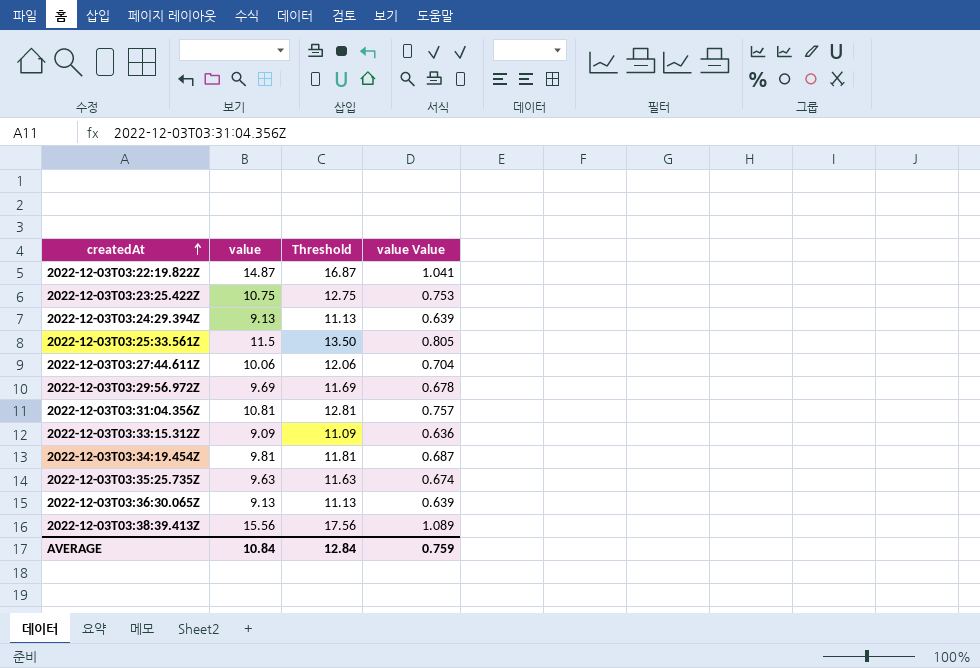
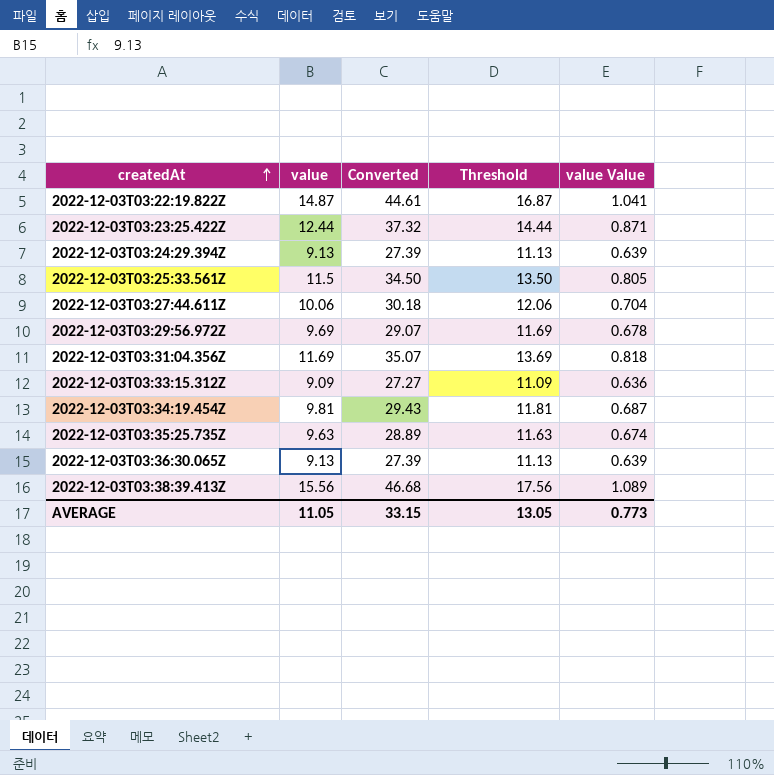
column Converted | formula: none -> [value] * 3
2022-12-03T03:23:25.422Z | value: 10.75 -> 12.44
2022-12-03T03:23:25.422Z | Threshold: 12.75 -> 14.44
2022-12-03T03:23:25.422Z | value Value: 0.753 -> 0.871
2022-12-03T03:31:04.356Z | value: 10.81 -> 11.69
2022-12-03T03:31:04.356Z | Threshold: 12.81 -> 13.69
2022-12-03T03:31:04.356Z | value Value: 0.757 -> 0.818
AVERAGE | value: 10.84 -> 11.05
AVERAGE | Threshold: 12.84 -> 13.05
AVERAGE | value Value: 0.759 -> 0.773

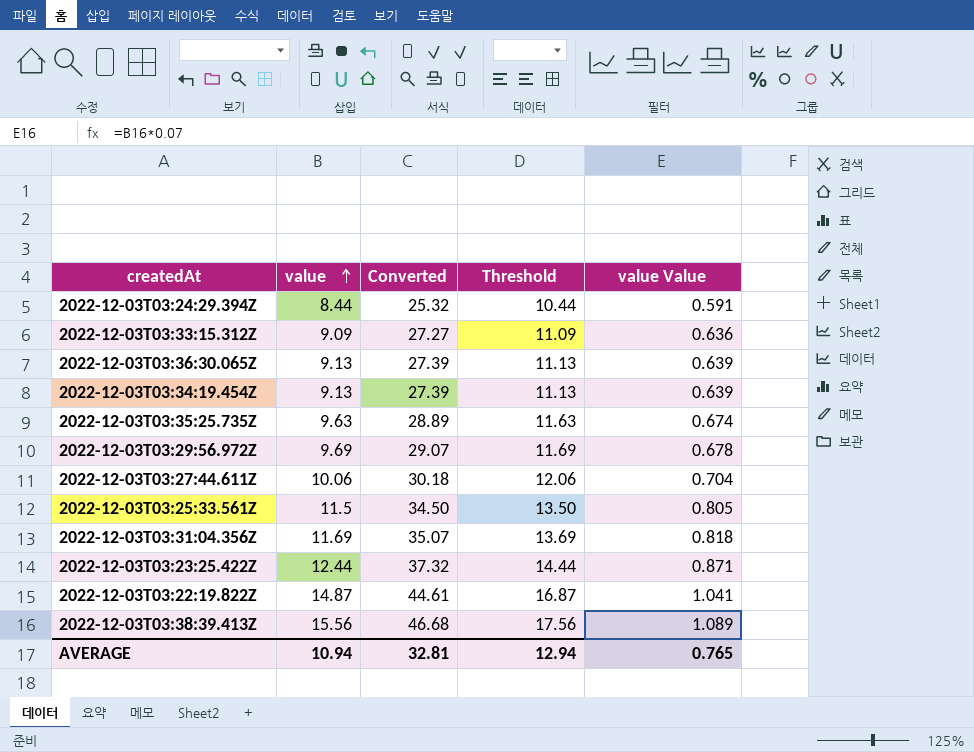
row order: createdAt ascending -> value ascending
2022-12-03T03:24:29.394Z | value: 9.13 -> 8.44
2022-12-03T03:24:29.394Z | Converted: 27.39 -> 25.32
2022-12-03T03:24:29.394Z | Threshold: 11.13 -> 10.44
2022-12-03T03:24:29.394Z | value Value: 0.639 -> 0.591
2022-12-03T03:34:19.454Z | value: 9.81 -> 9.13
2022-12-03T03:34:19.454Z | Converted: 29.43 -> 27.39
2022-12-03T03:34:19.454Z | Threshold: 11.81 -> 11.13
2022-12-03T03:34:19.454Z | value Value: 0.687 -> 0.639
AVERAGE | value: 11.05 -> 10.94
AVERAGE | Converted: 33.15 -> 32.81
AVERAGE | Threshold: 13.05 -> 12.94
AVERAGE | value Value: 0.773 -> 0.765

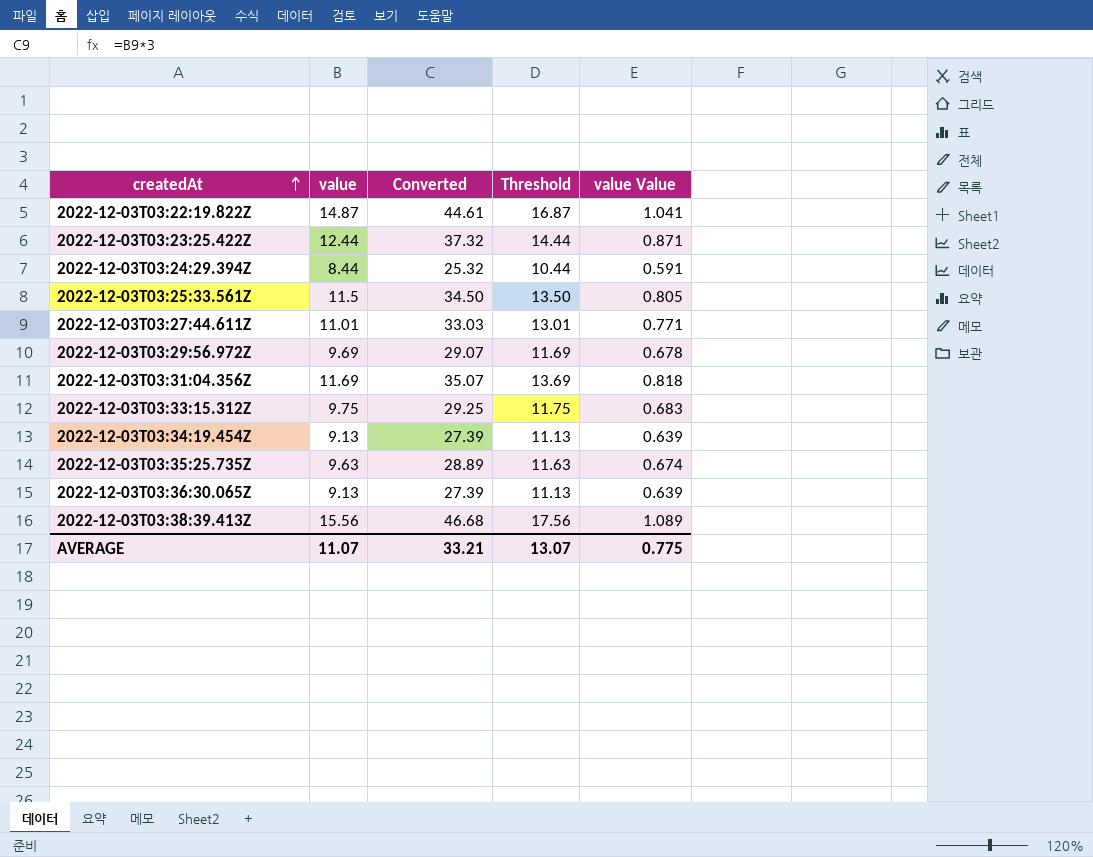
row order: value ascending -> createdAt ascending
2022-12-03T03:27:44.611Z | value: 10.06 -> 11.01
2022-12-03T03:27:44.611Z | Converted: 30.18 -> 33.03
2022-12-03T03:27:44.611Z | Threshold: 12.06 -> 13.01
2022-12-03T03:27:44.611Z | value Value: 0.704 -> 0.771
2022-12-03T03:33:15.312Z | value: 9.09 -> 9.75
2022-12-03T03:33:15.312Z | Converted: 27.27 -> 29.25
2022-12-03T03:33:15.312Z | Threshold: 11.09 -> 11.75
2022-12-03T03:33:15.312Z | value Value: 0.636 -> 0.683
AVERAGE | value: 10.94 -> 11.07
AVERAGE | Converted: 32.81 -> 33.21
AVERAGE | Threshold: 12.94 -> 13.07
AVERAGE | value Value: 0.765 -> 0.775

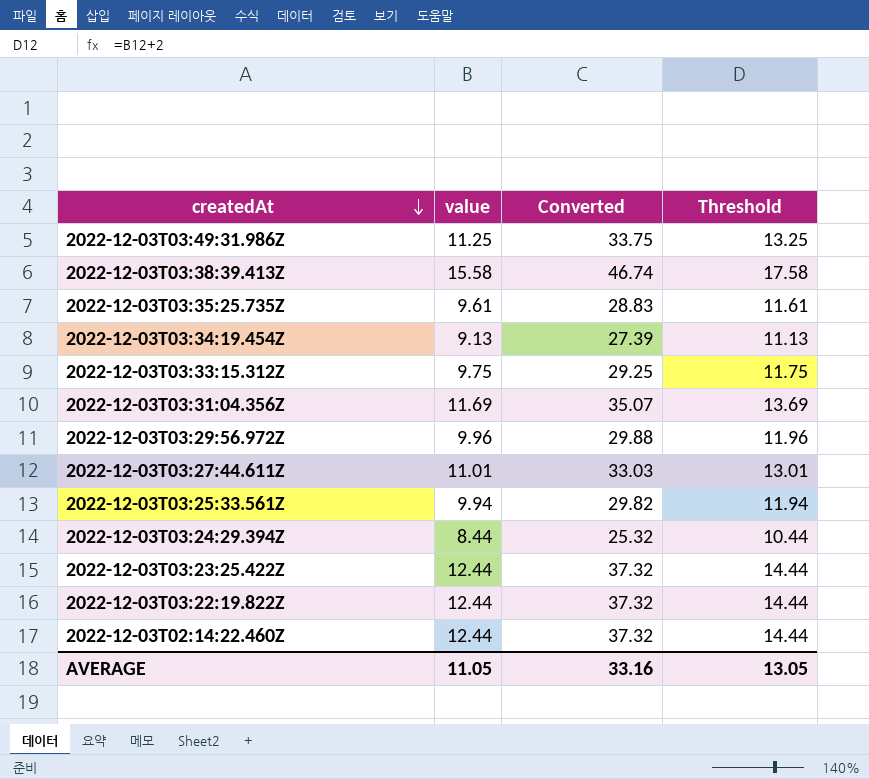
row order: createdAt ascending -> createdAt descending
column value Value | formula: [value] * 0.07 -> none
row 2022-12-03T03:36:30.065Z: 9.13 | 27.39 | 11.13 | 0.639 -> none
row 2022-12-03T03:49:31.986Z: none -> 11.25 | 33.75 | 13.25
2022-12-03T03:38:39.413Z | value: 15.56 -> 15.58
2022-12-03T03:38:39.413Z | Converted: 46.68 -> 46.74
2022-12-03T03:38:39.413Z | Threshold: 17.56 -> 17.58
2022-12-03T03:35:25.735Z | value: 9.63 -> 9.61
2022-12-03T03:35:25.735Z | Converted: 28.89 -> 28.83
2022-12-03T03:35:25.735Z | Threshold: 11.63 -> 11.61
2022-12-03T03:29:56.972Z | value: 9.69 -> 9.96
2022-12-03T03:29:56.972Z | Converted: 29.07 -> 29.88
2022-12-03T03:29:56.972Z | Threshold: 11.69 -> 11.96
2022-12-03T03:25:33.561Z | value: 11.5 -> 9.94
2022-12-03T03:25:33.561Z | Converted: 34.50 -> 29.82
2022-12-03T03:25:33.561Z | Threshold: 13.50 -> 11.94
2022-12-03T03:22:19.822Z | value: 14.87 -> 12.44
2022-12-03T03:22:19.822Z | Converted: 44.61 -> 37.32
2022-12-03T03:22:19.822Z | Threshold: 16.87 -> 14.44
row 2022-12-03T02:14:22.460Z: none -> 12.44 | 37.32 | 14.44
AVERAGE | value: 11.07 -> 11.05
AVERAGE | Converted: 33.21 -> 33.16
AVERAGE | Threshold: 13.07 -> 13.05

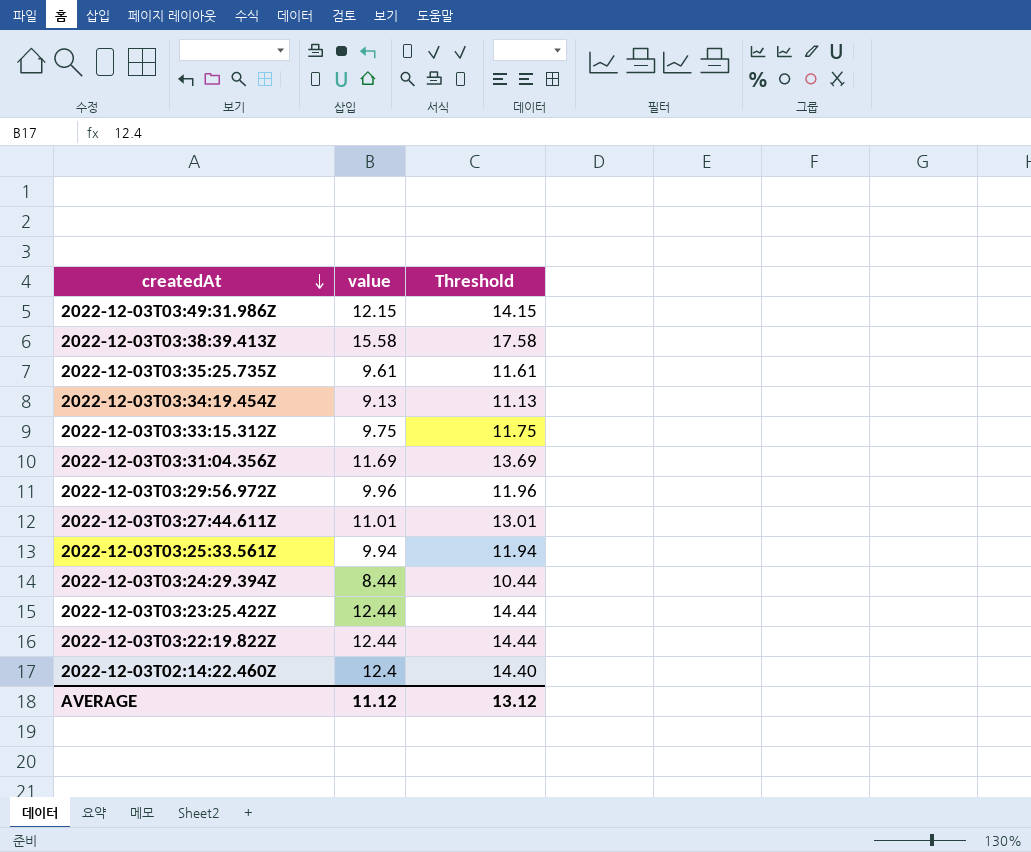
column Converted | formula: [value] * 3 -> none
2022-12-03T03:49:31.986Z | value: 11.25 -> 12.15
2022-12-03T03:49:31.986Z | Threshold: 13.25 -> 14.15
2022-12-03T02:14:22.460Z | value: 12.44 -> 12.4
2022-12-03T02:14:22.460Z | Threshold: 14.44 -> 14.40
AVERAGE | value: 11.05 -> 11.12
AVERAGE | Threshold: 13.05 -> 13.12

